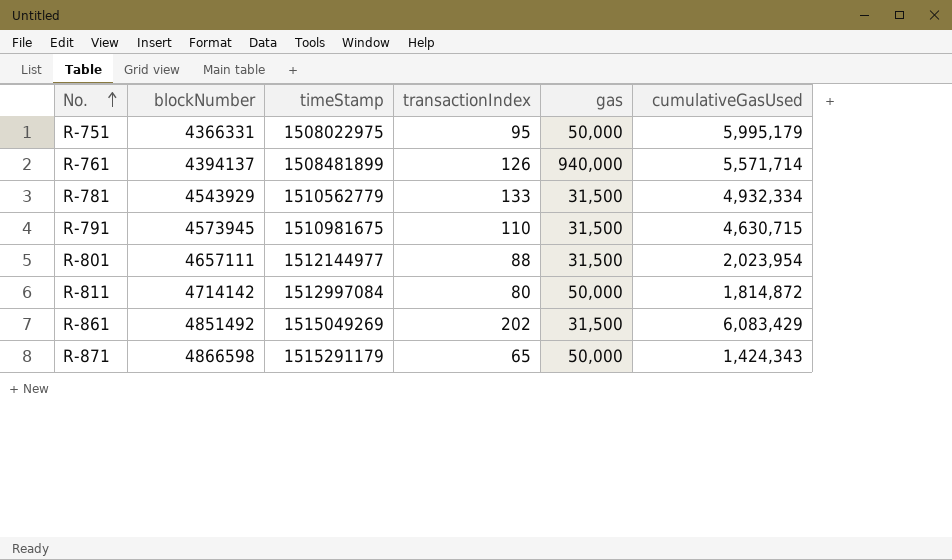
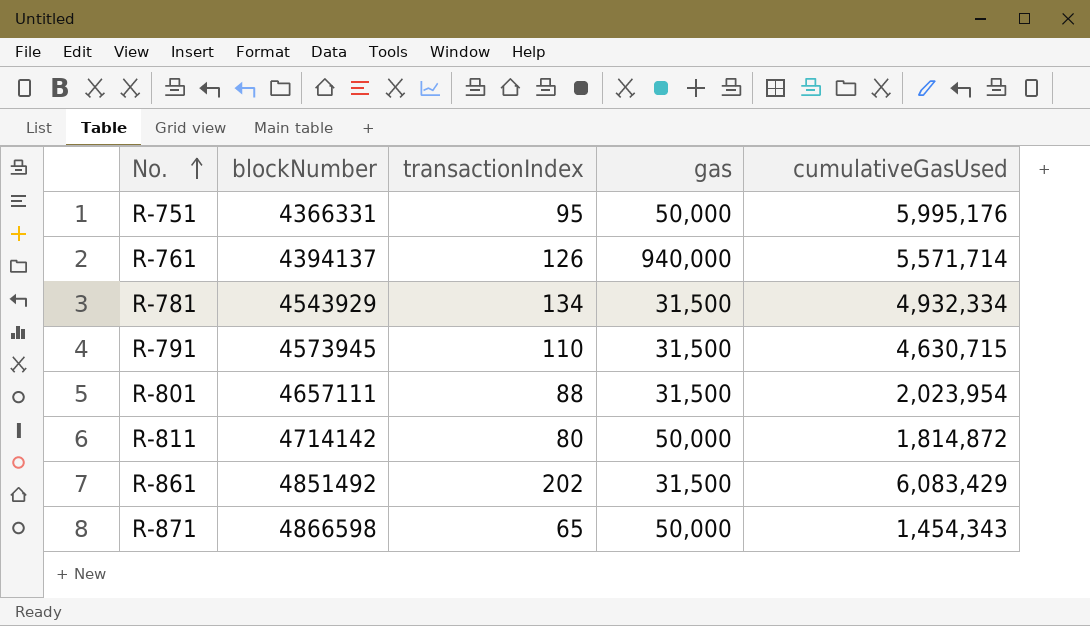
column timeStamp | position: 3 -> none
R-751 | cumulativeGasUsed: 5,995,179 -> 5,995,176
R-781 | transactionIndex: 133 -> 134
R-871 | cumulativeGasUsed: 1,424,343 -> 1,454,343

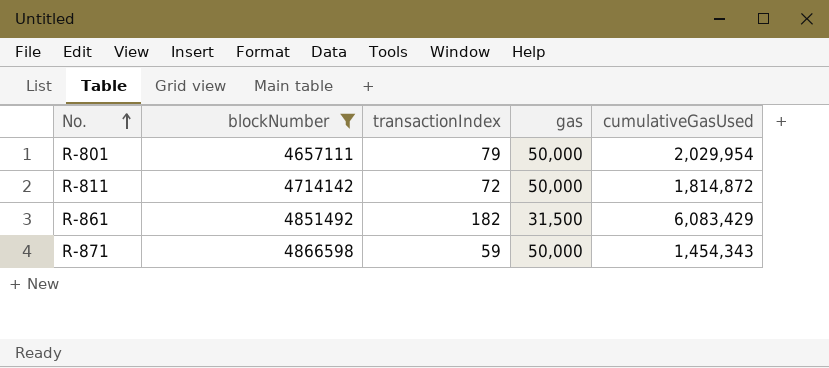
filter: none -> blockNumber >= 4657111
R-801 | transactionIndex: 88 -> 79
R-801 | gas: 31,500 -> 50,000
R-801 | cumulativeGasUsed: 2,023,954 -> 2,029,954
R-811 | transactionIndex: 80 -> 72
R-861 | transactionIndex: 202 -> 182
R-871 | transactionIndex: 65 -> 59

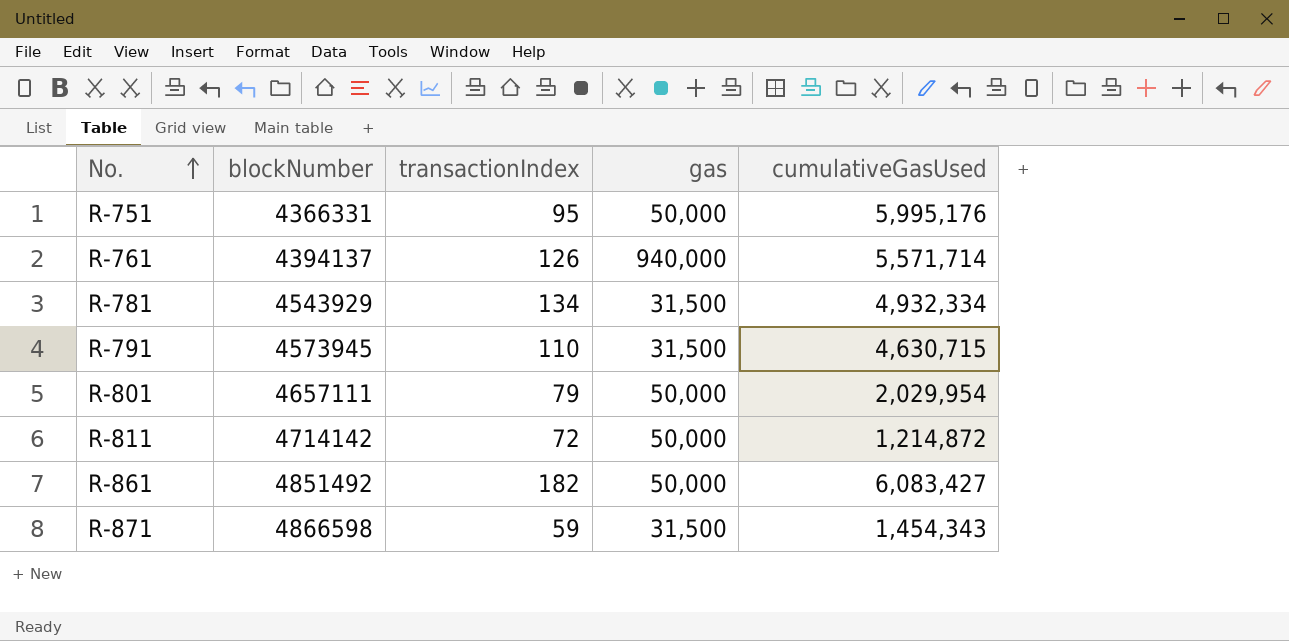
filter: blockNumber >= 4657111 -> none
R-811 | cumulativeGasUsed: 1,814,872 -> 1,214,872
R-861 | gas: 31,500 -> 50,000
R-861 | cumulativeGasUsed: 6,083,429 -> 6,083,427
R-871 | gas: 50,000 -> 31,500

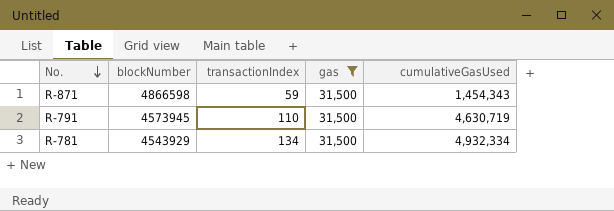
filter: none -> gas = 31,500
row order: No. ascending -> No. descending
R-791 | cumulativeGasUsed: 4,630,715 -> 4,630,719

